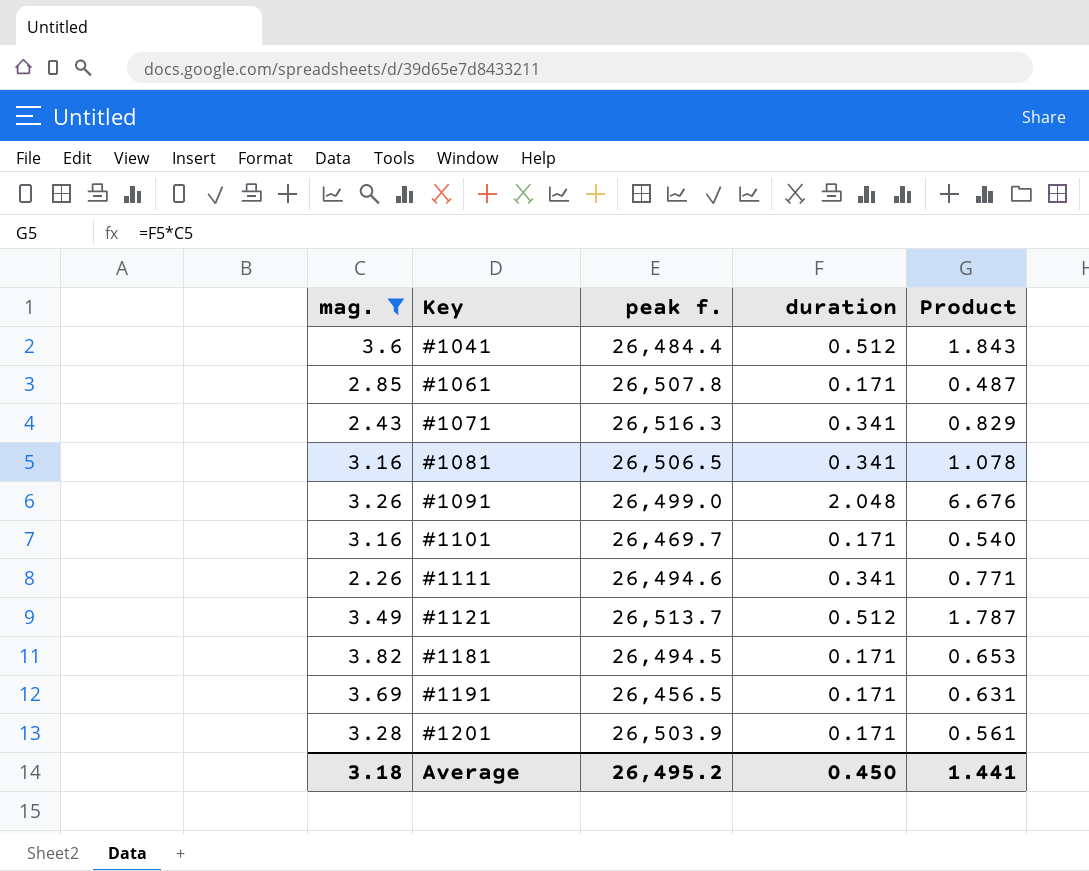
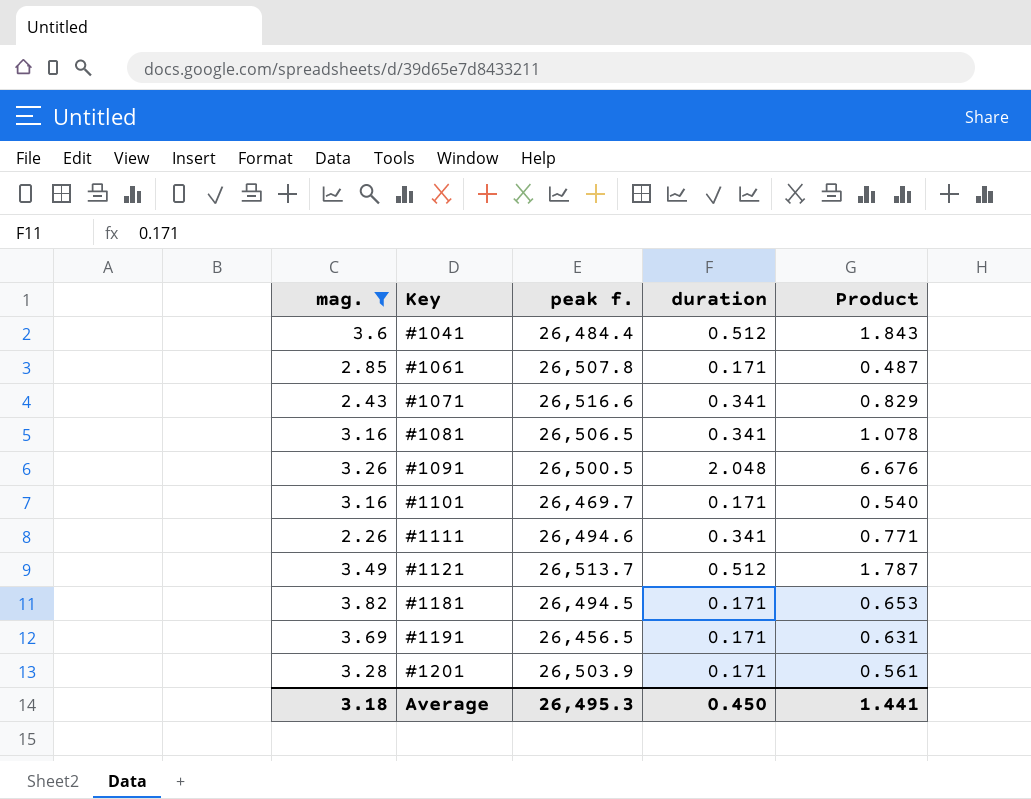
#1071 | peak f.: 26,516.3 -> 26,516.6
#1091 | peak f.: 26,499.0 -> 26,500.5
Average | peak f.: 26,495.2 -> 26,495.3

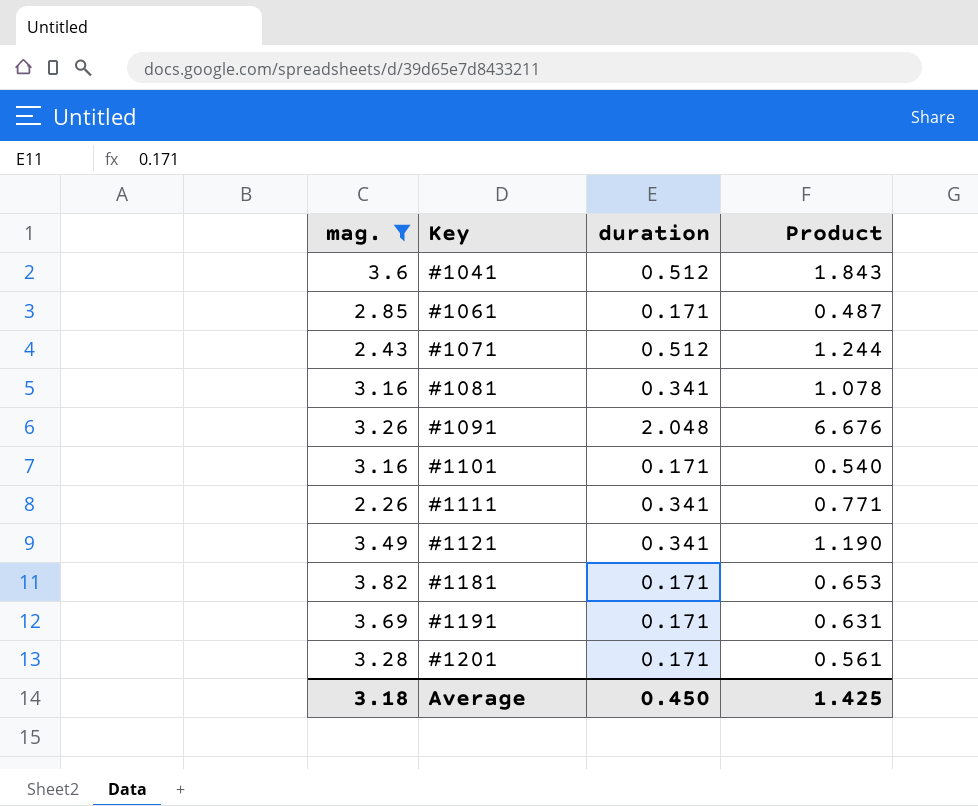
column peak f. | position: 3 -> none
#1071 | duration: 0.341 -> 0.512
#1071 | Product: 0.829 -> 1.244
#1121 | duration: 0.512 -> 0.341
#1121 | Product: 1.787 -> 1.190
Average | Product: 1.441 -> 1.425

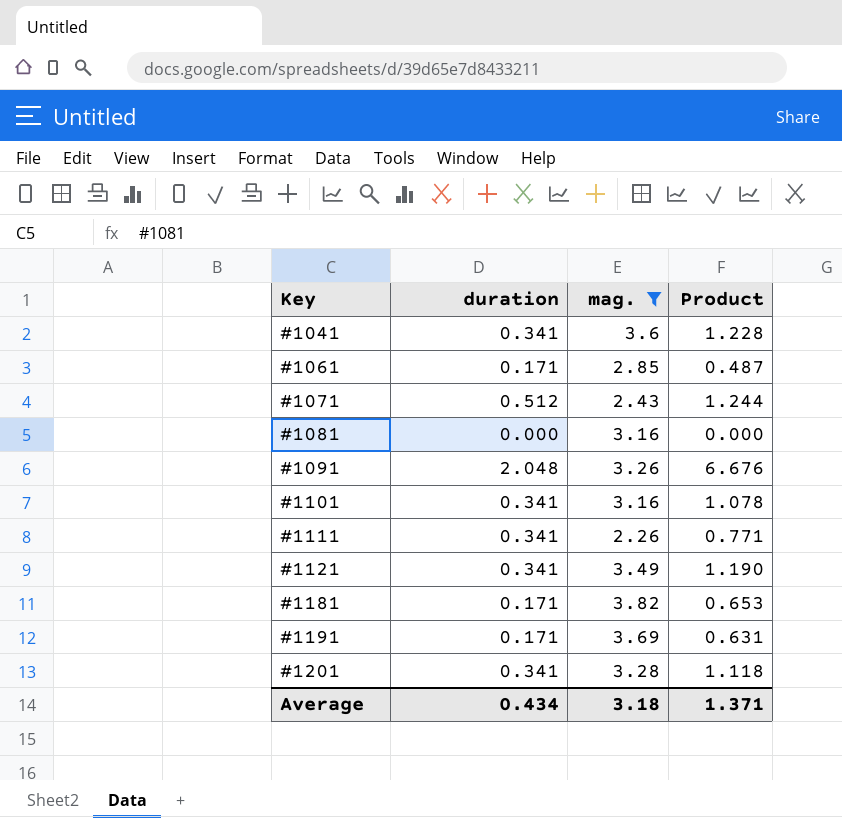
column mag. | position: 1 -> 3
#1041 | duration: 0.512 -> 0.341
#1041 | Product: 1.843 -> 1.228
#1081 | duration: 0.341 -> 0.000
#1081 | Product: 1.078 -> 0.000
#1101 | duration: 0.171 -> 0.341
#1101 | Product: 0.540 -> 1.078
#1201 | duration: 0.171 -> 0.341
#1201 | Product: 0.561 -> 1.118
Average | duration: 0.450 -> 0.434
Average | Product: 1.425 -> 1.371

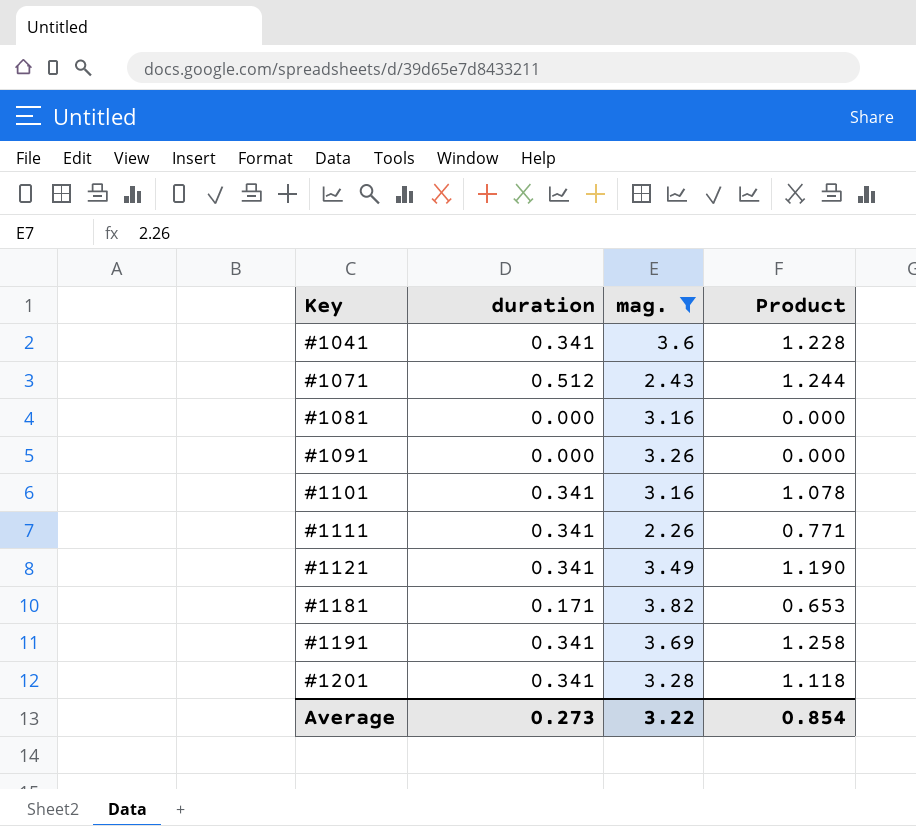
row #1061: 0.171 | 2.85 | 0.487 -> none
#1091 | duration: 2.048 -> 0.000
#1091 | Product: 6.676 -> 0.000
#1191 | duration: 0.171 -> 0.341
#1191 | Product: 0.631 -> 1.258
Average | duration: 0.434 -> 0.273
Average | mag.: 3.18 -> 3.22
Average | Product: 1.371 -> 0.854

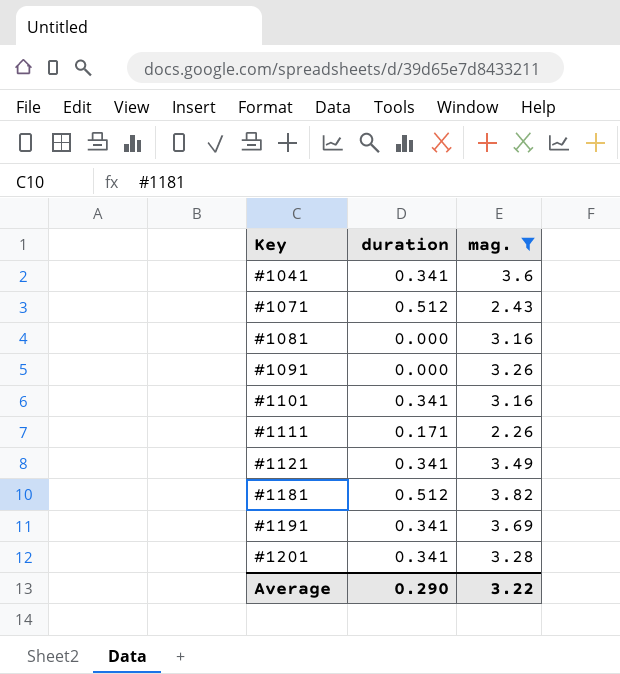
column Product | formula: [duration] * [mag.] -> none
#1111 | duration: 0.341 -> 0.171
#1181 | duration: 0.171 -> 0.512
Average | duration: 0.273 -> 0.290

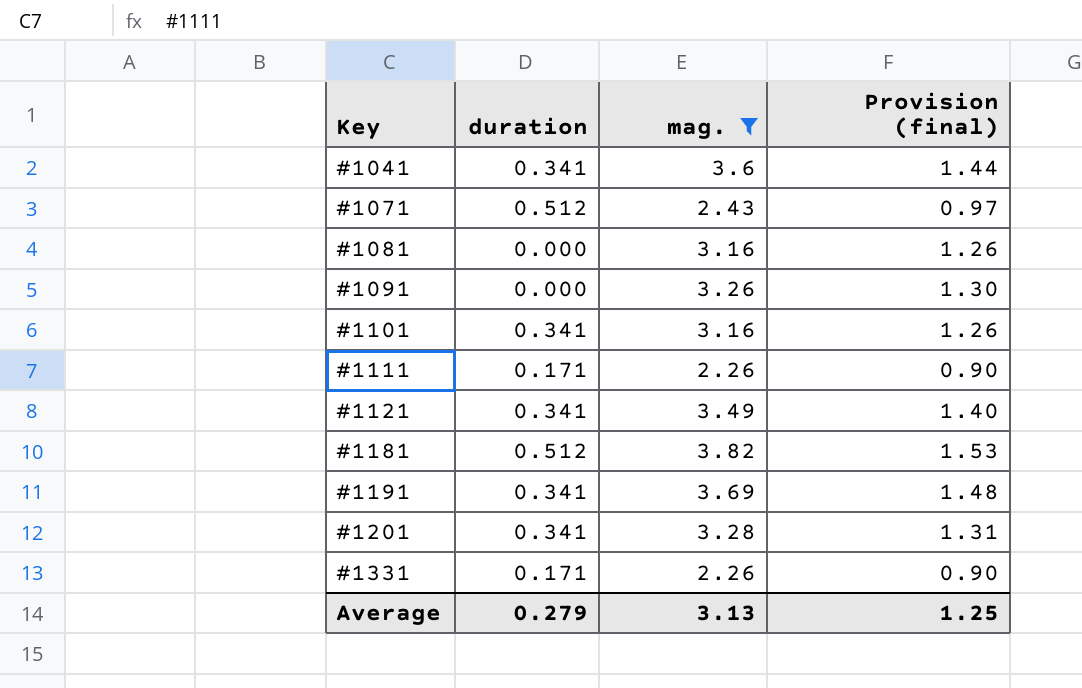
column Provision (final) | formula: none -> [mag.] * 0.4
row #1331: none -> 0.171 | 2.26 | 0.90
Average | duration: 0.290 -> 0.279
Average | mag.: 3.22 -> 3.13

